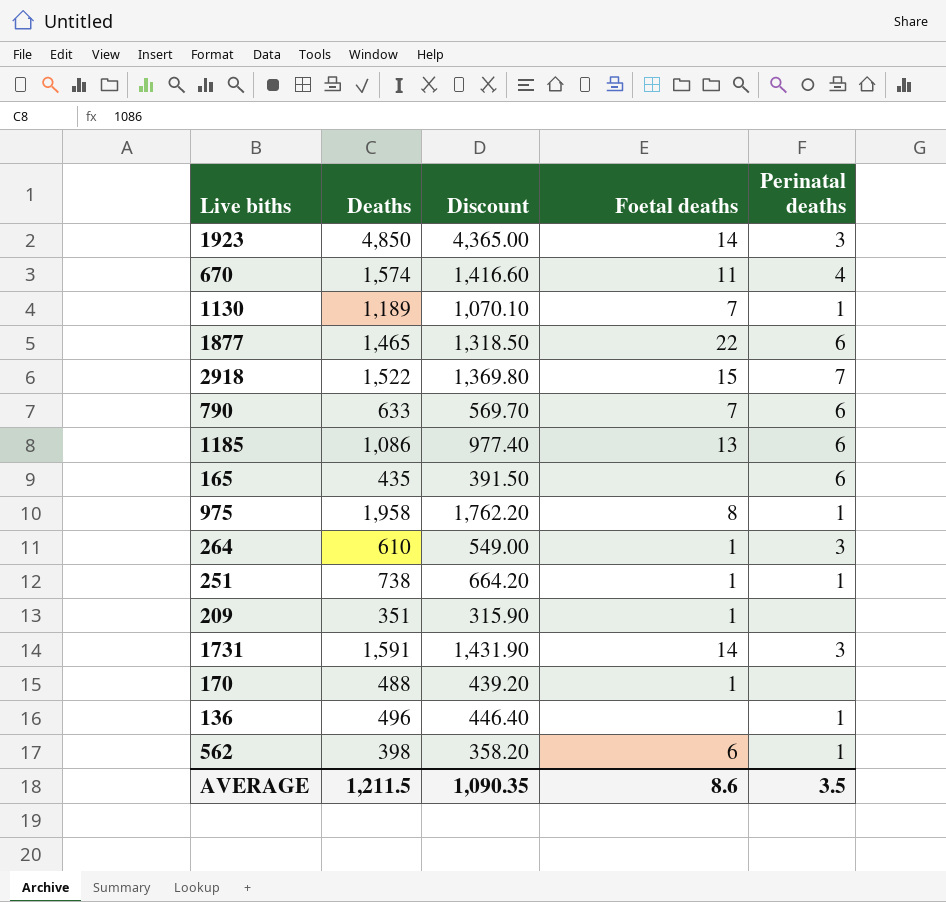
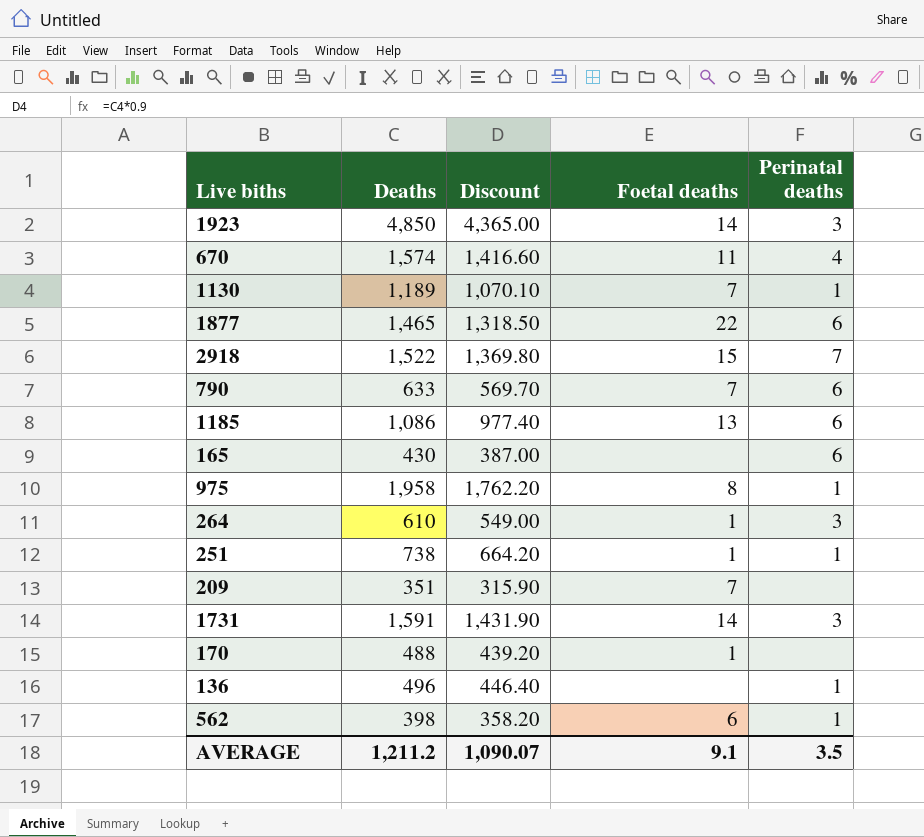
165 | Deaths: 435 -> 430
165 | Discount: 391.50 -> 387.00
209 | Foetal deaths: 1 -> 7
AVERAGE | Deaths: 1,211.5 -> 1,211.2
AVERAGE | Discount: 1,090.35 -> 1,090.07
AVERAGE | Foetal deaths: 8.6 -> 9.1

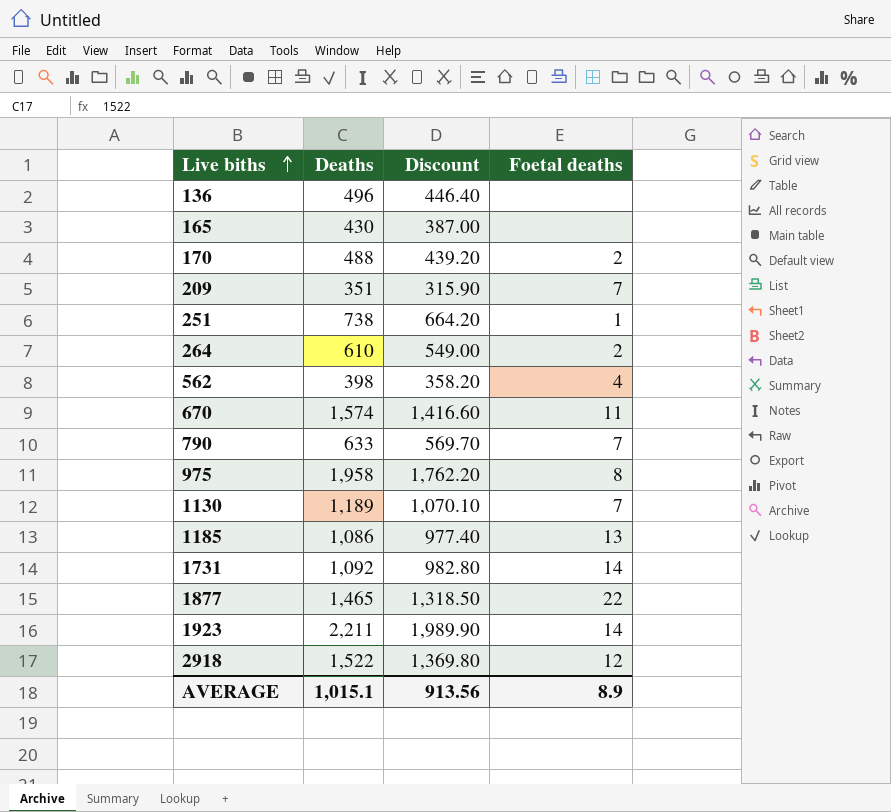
row order: none -> Live biths ascending
column Perinatal deaths | position: 5 -> none
170 | Foetal deaths: 1 -> 2
264 | Foetal deaths: 1 -> 2
562 | Foetal deaths: 6 -> 4
1731 | Deaths: 1,591 -> 1,092
1731 | Discount: 1,431.90 -> 982.80
1923 | Deaths: 4,850 -> 2,211
1923 | Discount: 4,365.00 -> 1,989.90
2918 | Foetal deaths: 15 -> 12
AVERAGE | Deaths: 1,211.2 -> 1,015.1
AVERAGE | Discount: 1,090.07 -> 913.56
AVERAGE | Foetal deaths: 9.1 -> 8.9

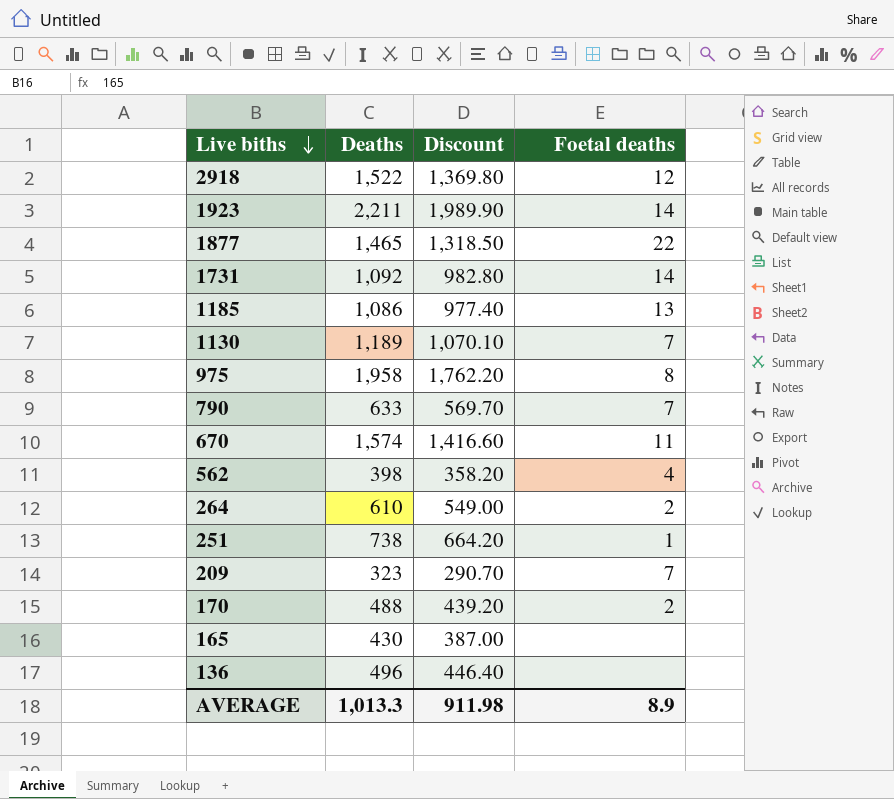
row order: Live biths ascending -> Live biths descending
209 | Deaths: 351 -> 323
209 | Discount: 315.90 -> 290.70
AVERAGE | Deaths: 1,015.1 -> 1,013.3
AVERAGE | Discount: 913.56 -> 911.98

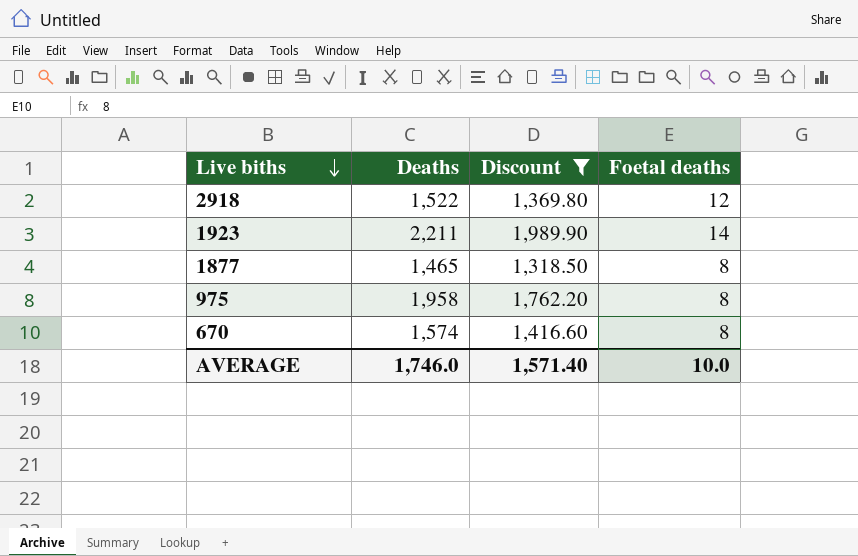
filter: none -> Discount >= 1,318.50
1877 | Foetal deaths: 22 -> 8
670 | Foetal deaths: 11 -> 8
AVERAGE | Deaths: 1,013.3 -> 1,746.0
AVERAGE | Discount: 911.98 -> 1,571.40
AVERAGE | Foetal deaths: 8.9 -> 10.0

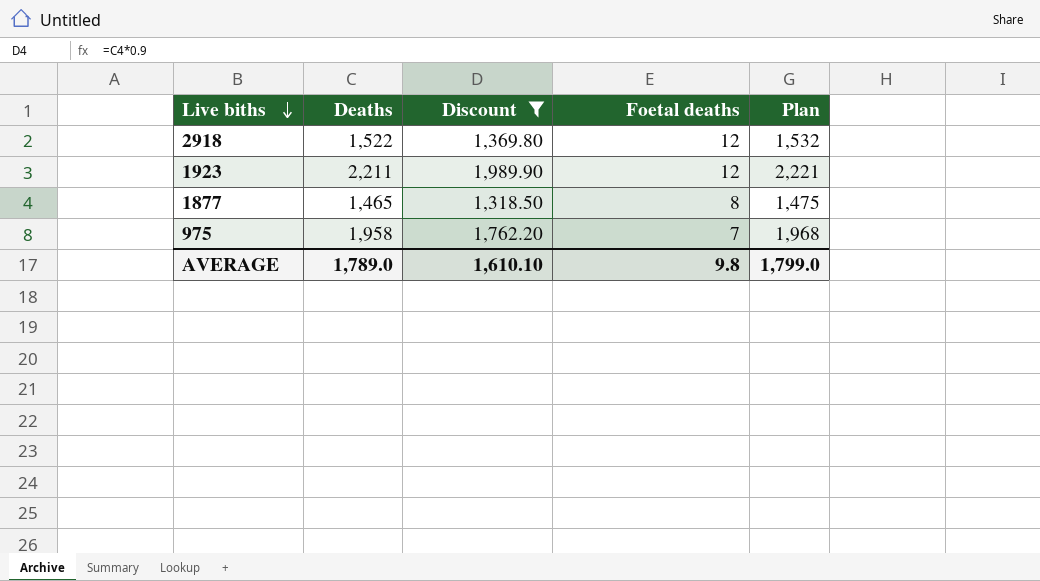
column Plan | formula: none -> [Deaths] + 10
row 670: 1,574 | 1,416.60 | 8 -> none
1923 | Foetal deaths: 14 -> 12
975 | Foetal deaths: 8 -> 7
AVERAGE | Deaths: 1,746.0 -> 1,789.0
AVERAGE | Discount: 1,571.40 -> 1,610.10
AVERAGE | Foetal deaths: 10.0 -> 9.8

